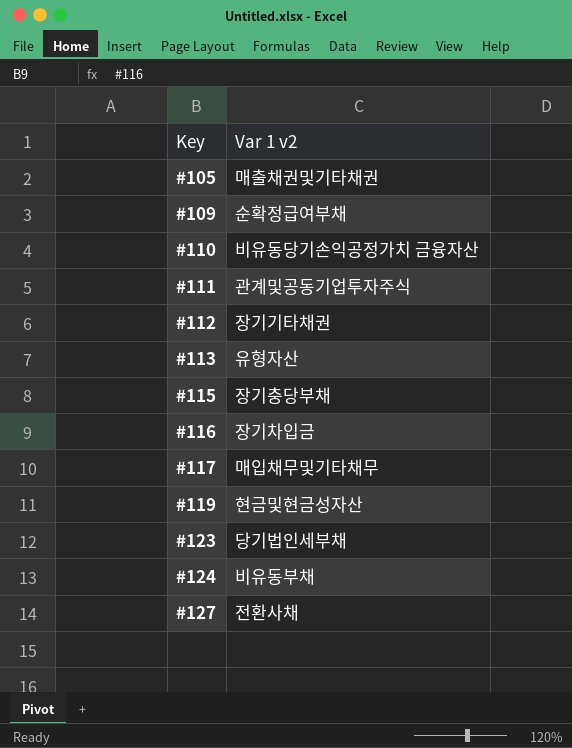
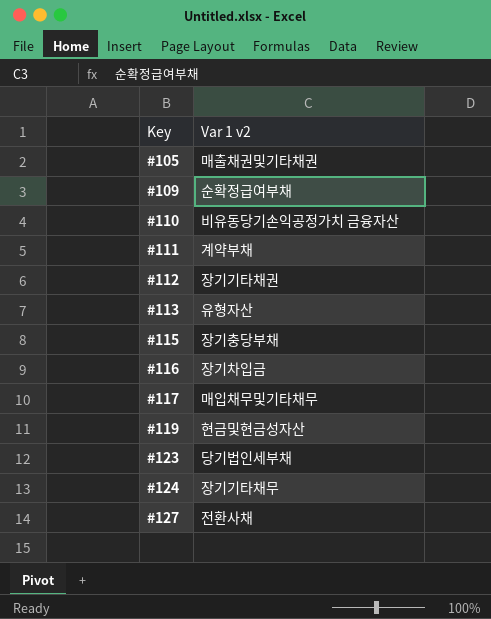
#111 | Var 1 v2: 관계및공동기업투자주식 -> 계약부채
#124 | Var 1 v2: 비유동부채 -> 장기기타채무

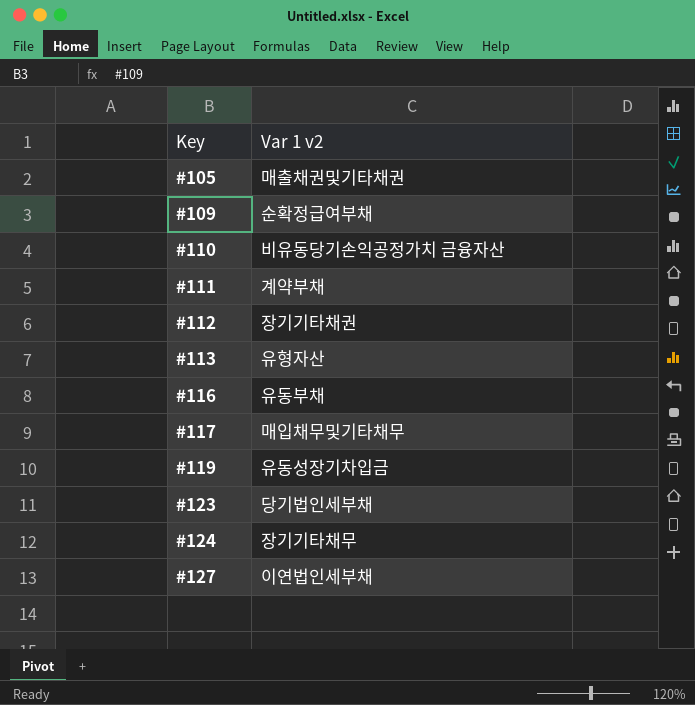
row #115: 장기충당부채 -> none
#116 | Var 1 v2: 장기차입금 -> 유동부채
#119 | Var 1 v2: 현금및현금성자산 -> 유동성장기차입금
#127 | Var 1 v2: 전환사채 -> 이연법인세부채

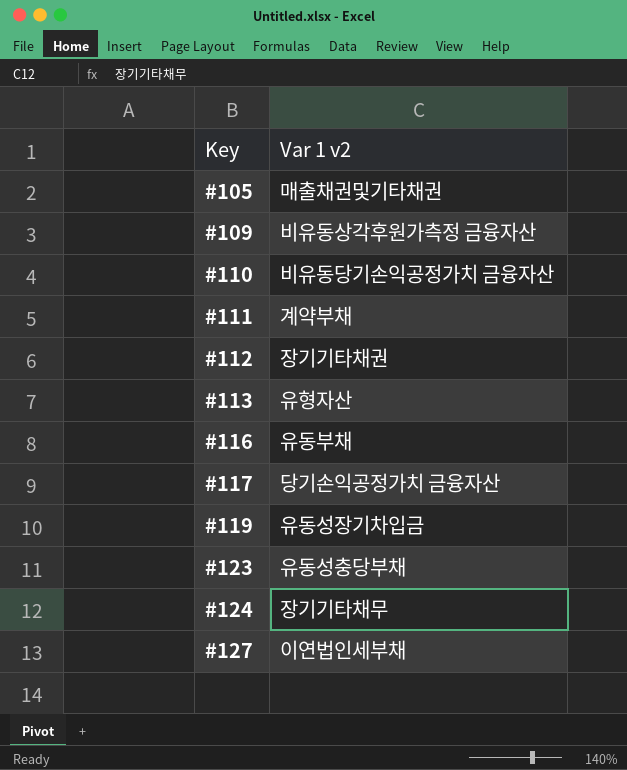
#109 | Var 1 v2: 순확정급여부채 -> 비유동상각후원가측정 금융자산
#117 | Var 1 v2: 매입채무및기타채무 -> 당기손익공정가치 금융자산
#123 | Var 1 v2: 당기법인세부채 -> 유동성충당부채

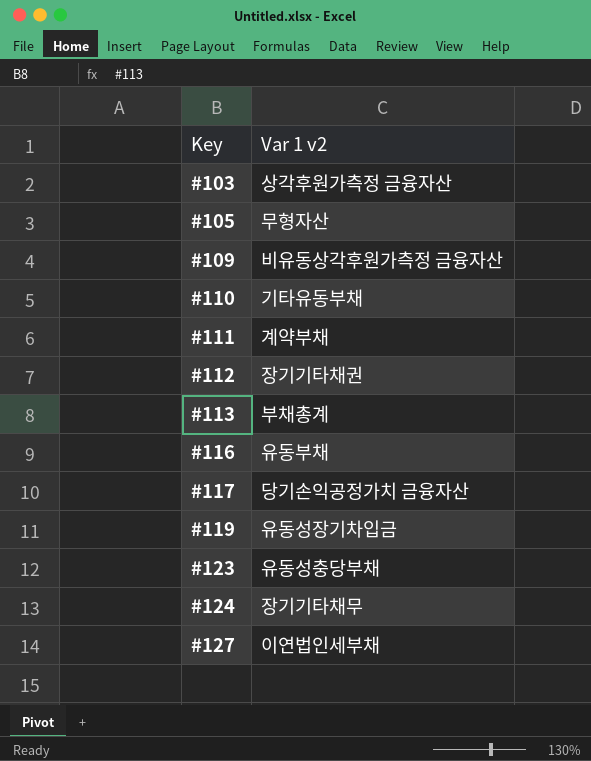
row #103: none -> 상각후원가측정 금융자산
#105 | Var 1 v2: 매출채권및기타채권 -> 무형자산
#110 | Var 1 v2: 비유동당기손익공정가치 금융자산 -> 기타유동부채
#113 | Var 1 v2: 유형자산 -> 부채총계

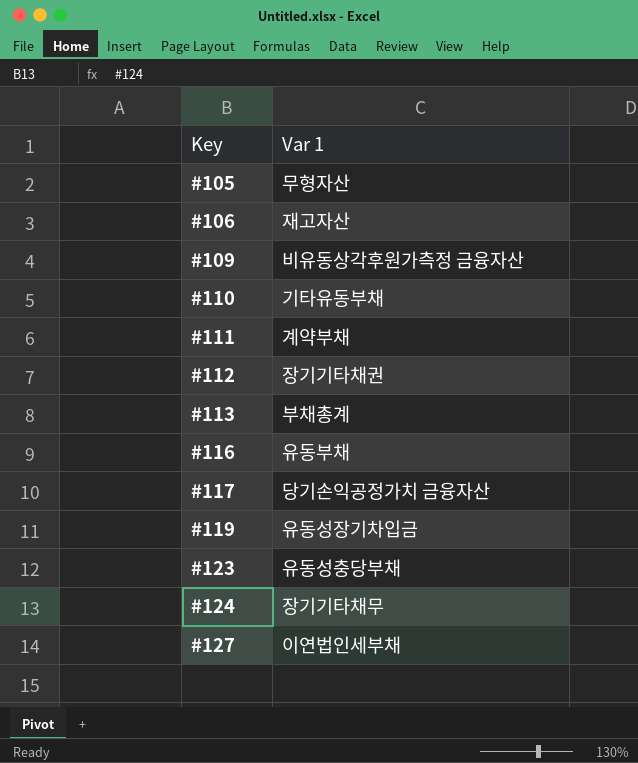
column name: Var 1 v2 -> Var 1
row #103: 상각후원가측정 금융자산 -> none
row #106: none -> 재고자산

